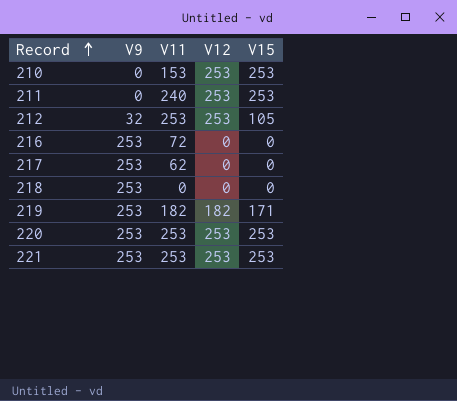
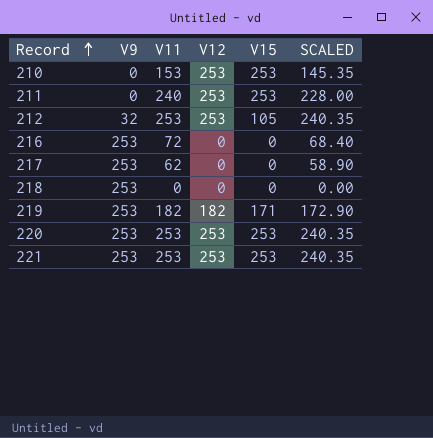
column SCALED | formula: none -> [V11] * 0.95

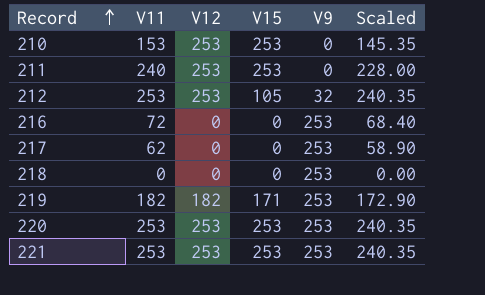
column V9 | position: 2 -> 5
column name: SCALED -> Scaled

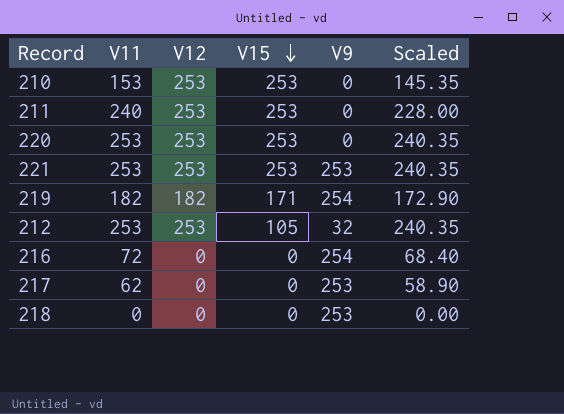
row order: Record ascending -> V15 descending
220 | V9: 253 -> 0
219 | V9: 253 -> 254
216 | V9: 253 -> 254

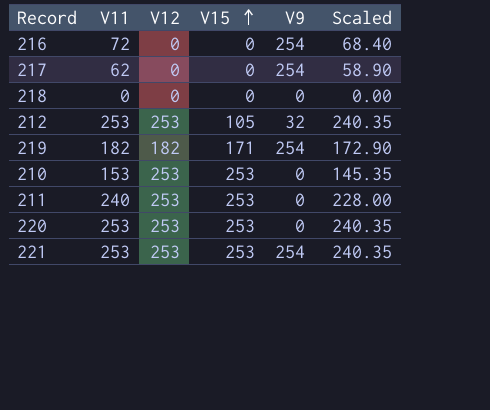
row order: V15 descending -> V15 ascending
217 | V9: 253 -> 254
218 | V9: 253 -> 0
221 | V9: 253 -> 254

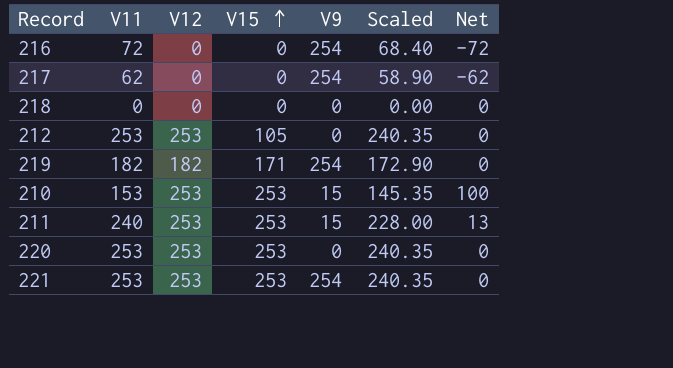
column Net | formula: none -> [V12] - [V11]
212 | V9: 32 -> 0
210 | V9: 0 -> 15
211 | V9: 0 -> 15

